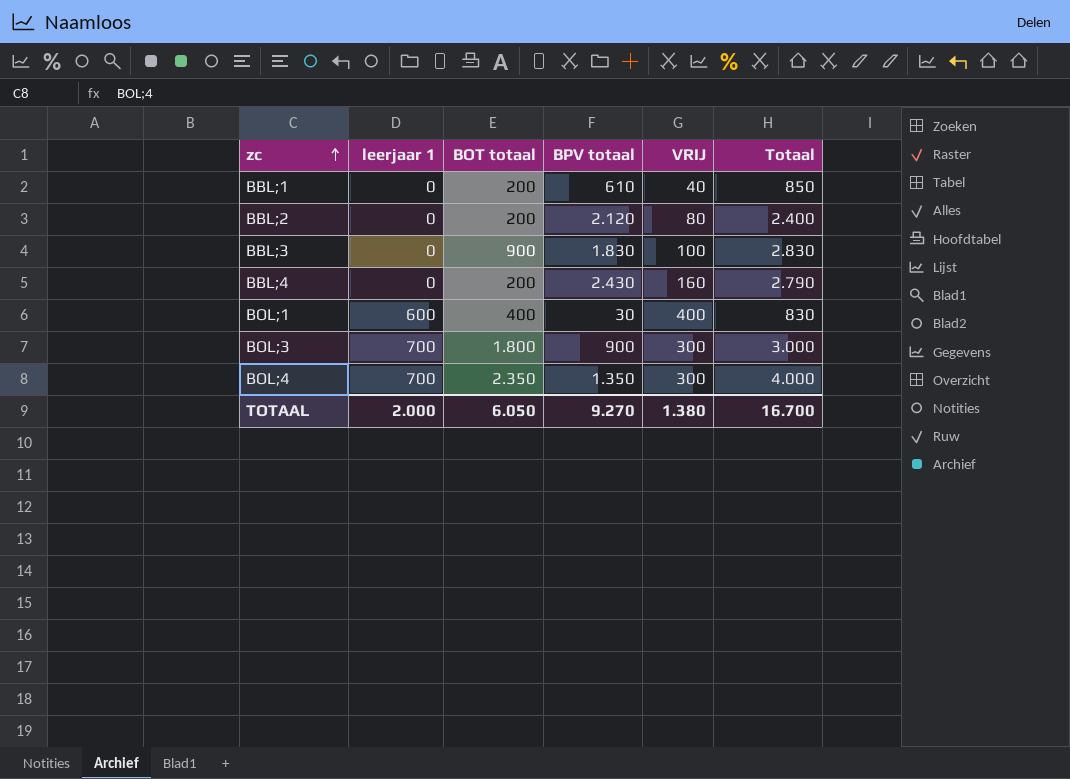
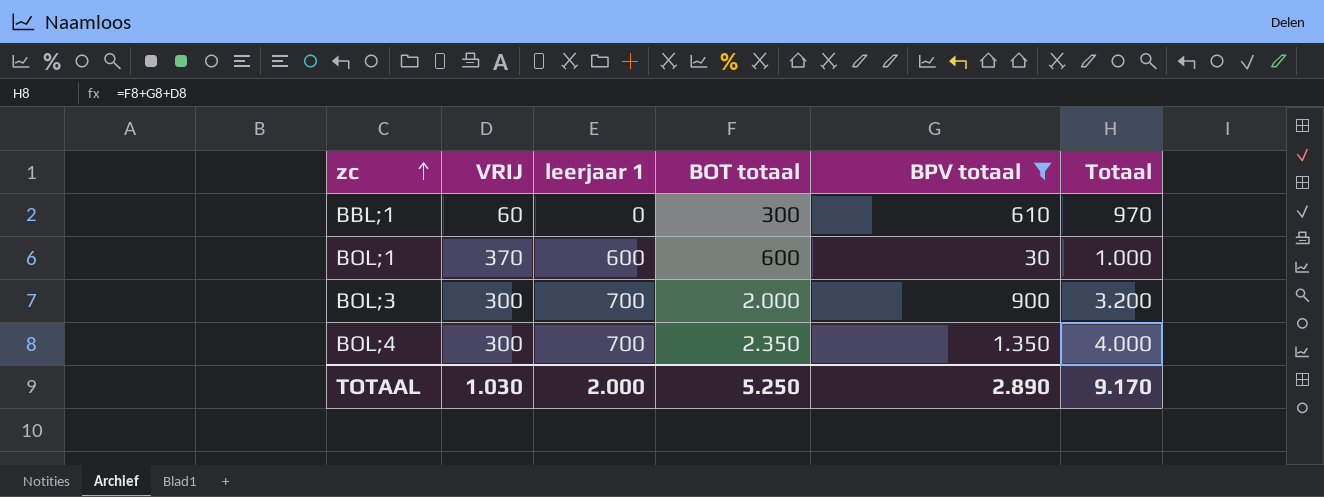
filter: none -> BPV totaal <= 1.350
column VRIJ | position: 5 -> 2
BBL;1 | VRIJ: 40 -> 60
BBL;1 | BOT totaal: 200 -> 300
BBL;1 | Totaal: 850 -> 970
BOL;1 | VRIJ: 400 -> 370
BOL;1 | BOT totaal: 400 -> 600
BOL;1 | Totaal: 830 -> 1.000
BOL;3 | BOT totaal: 1.800 -> 2.000
BOL;3 | Totaal: 3.000 -> 3.200
TOTAAL | VRIJ: 1.380 -> 1.030
TOTAAL | BOT totaal: 6.050 -> 5.250
TOTAAL | BPV totaal: 9.270 -> 2.890
TOTAAL | Totaal: 16.700 -> 9.170

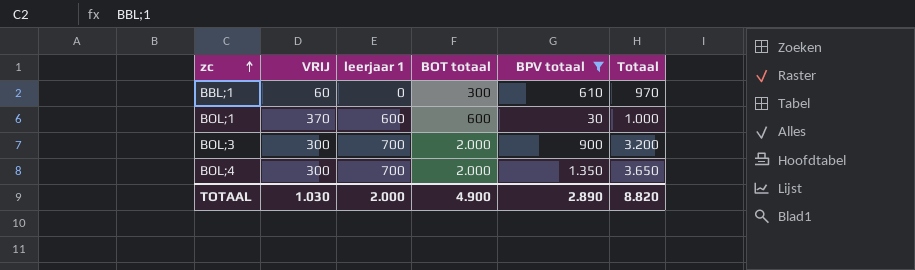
BOL;4 | BOT totaal: 2.350 -> 2.000
BOL;4 | Totaal: 4.000 -> 3.650
TOTAAL | BOT totaal: 5.250 -> 4.900
TOTAAL | Totaal: 9.170 -> 8.820

